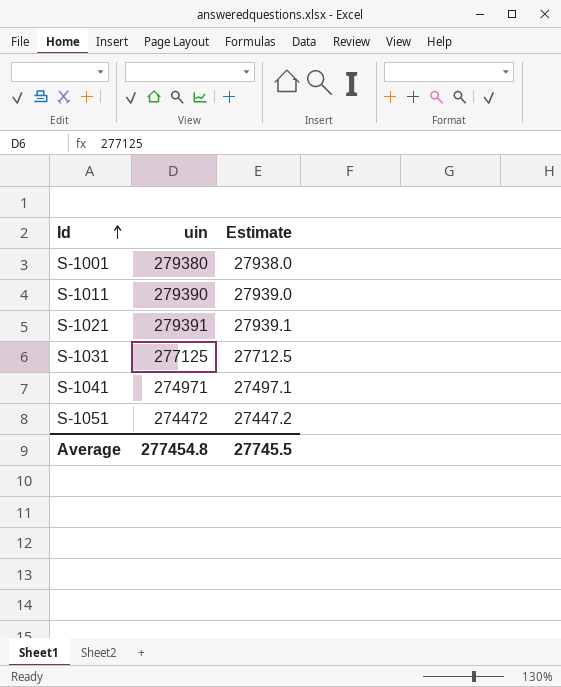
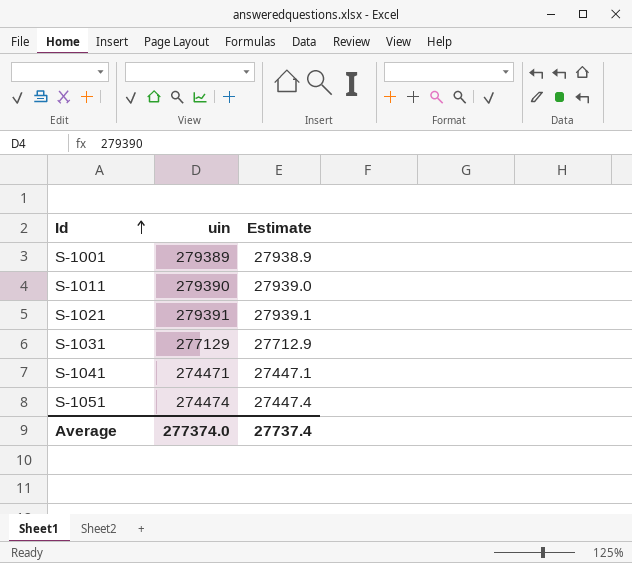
S-1001 | uin: 279380 -> 279389
S-1001 | Estimate: 27938.0 -> 27938.9
S-1031 | uin: 277125 -> 277129
S-1031 | Estimate: 27712.5 -> 27712.9
S-1041 | uin: 274971 -> 274471
S-1041 | Estimate: 27497.1 -> 27447.1
S-1051 | uin: 274472 -> 274474
S-1051 | Estimate: 27447.2 -> 27447.4
Average | uin: 277454.8 -> 277374.0
Average | Estimate: 27745.5 -> 27737.4

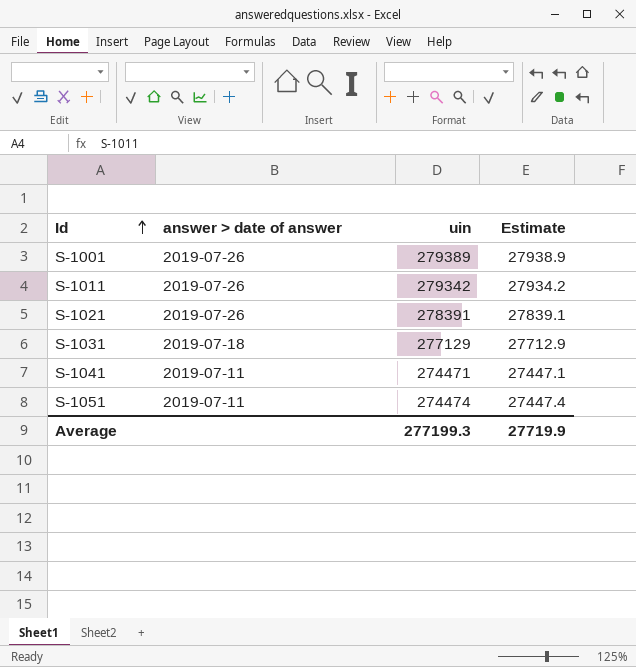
column answer > date of answer | position: none -> 2
S-1011 | uin: 279390 -> 279342
S-1011 | Estimate: 27939.0 -> 27934.2
S-1021 | uin: 279391 -> 278391
S-1021 | Estimate: 27939.1 -> 27839.1
Average | uin: 277374.0 -> 277199.3
Average | Estimate: 27737.4 -> 27719.9

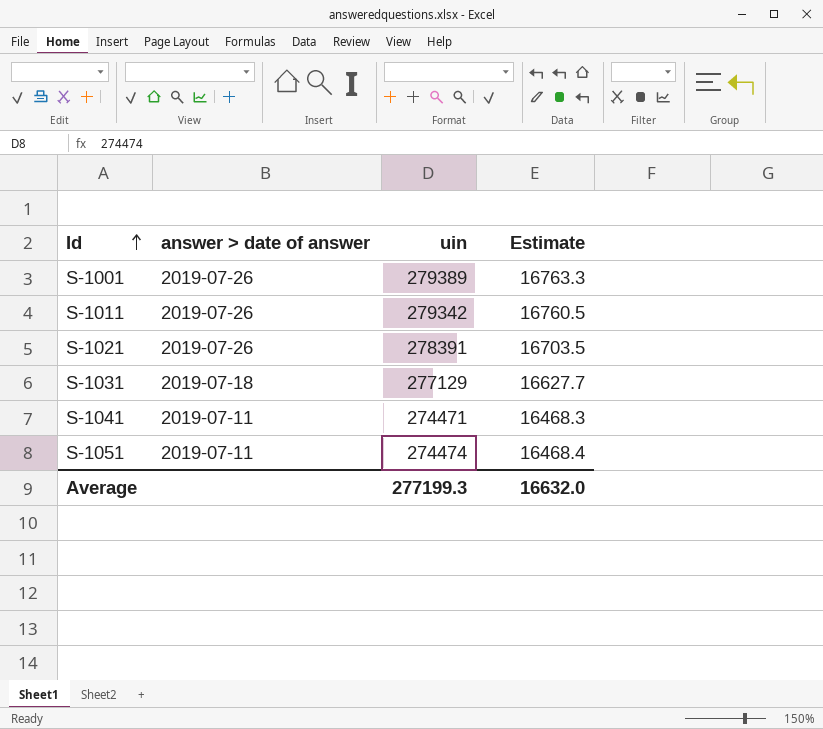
column Estimate | formula: [uin] * 0.1 -> [uin] * 0.06
Average | Estimate: 27719.9 -> 16632.0

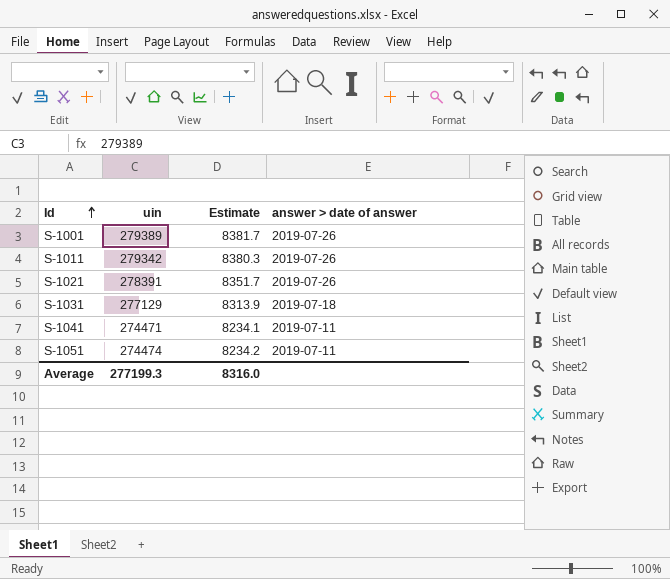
column Estimate | formula: [uin] * 0.06 -> [uin] * 0.03
column answer > date of answer | position: 2 -> 4
Average | Estimate: 16632.0 -> 8316.0

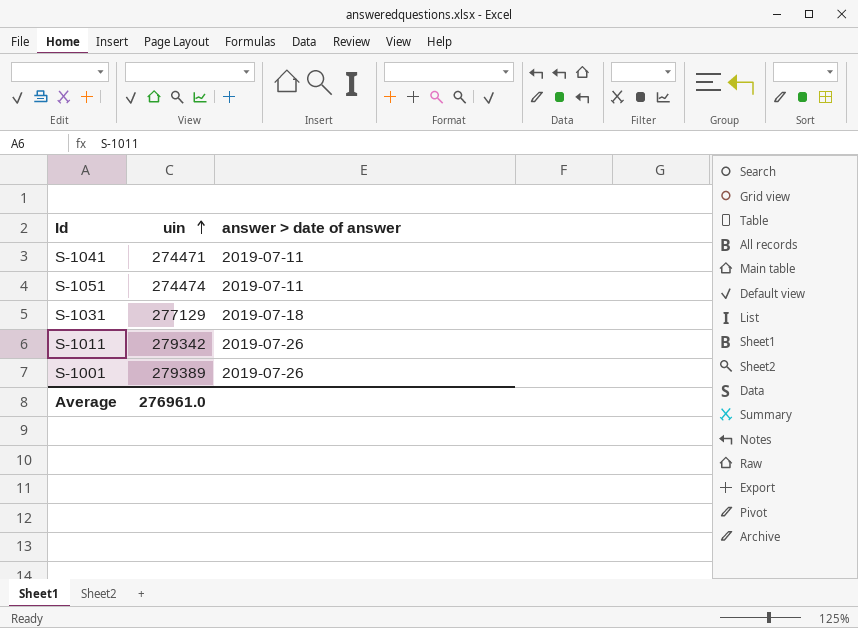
row order: Id ascending -> uin ascending
column Estimate | formula: [uin] * 0.03 -> none
row S-1021: 278391 | 8351.7 | 2019-07-26 -> none
Average | uin: 277199.3 -> 276961.0

